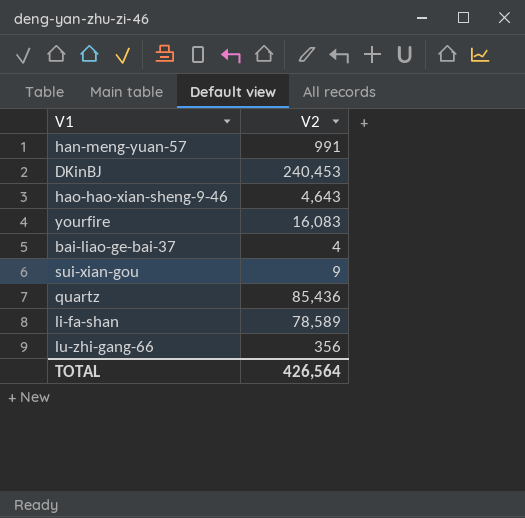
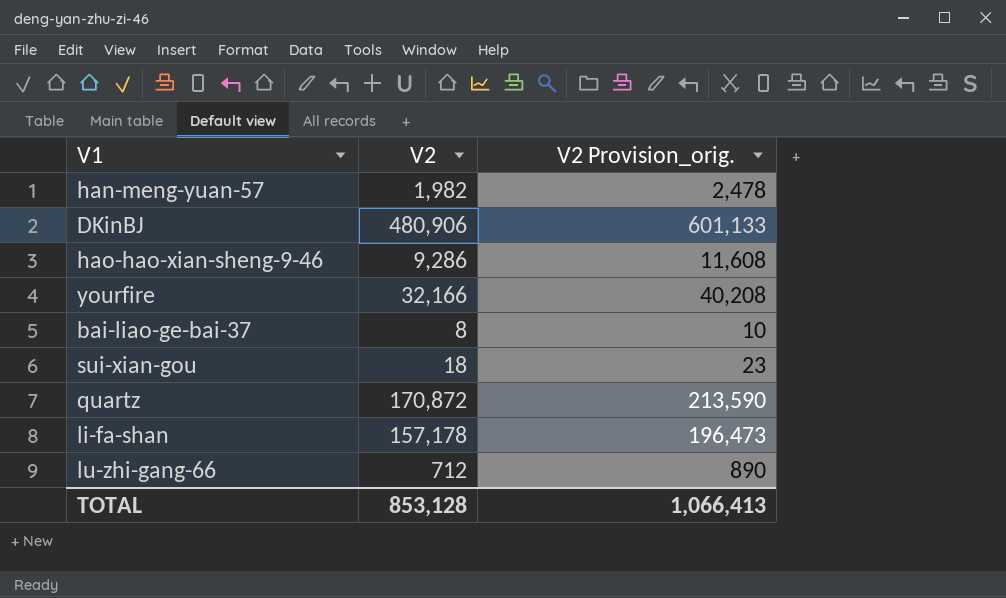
column V2 Provision_orig. | formula: none -> [V2] * 1.25
han-meng-yuan-57 | V2: 991 -> 1,982
DKinBJ | V2: 240,453 -> 480,906
hao-hao-xian-sheng-9-46 | V2: 4,643 -> 9,286
yourfire | V2: 16,083 -> 32,166
bai-liao-ge-bai-37 | V2: 4 -> 8
sui-xian-gou | V2: 9 -> 18
quartz | V2: 85,436 -> 170,872
li-fa-shan | V2: 78,589 -> 157,178
lu-zhi-gang-66 | V2: 356 -> 712
TOTAL | V2: 426,564 -> 853,128

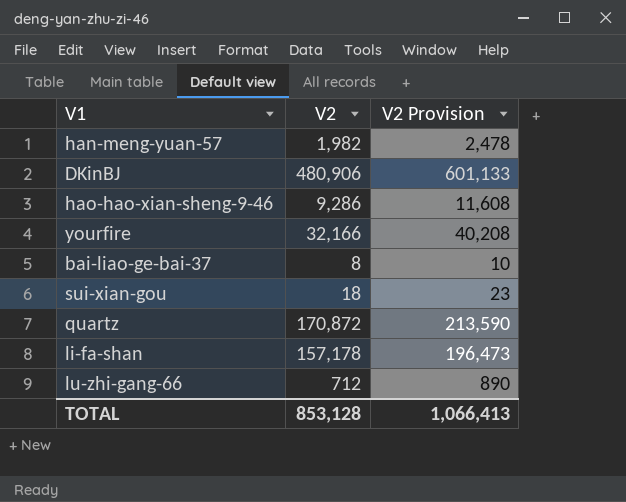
column name: V2 Provision_orig. -> V2 Provision

